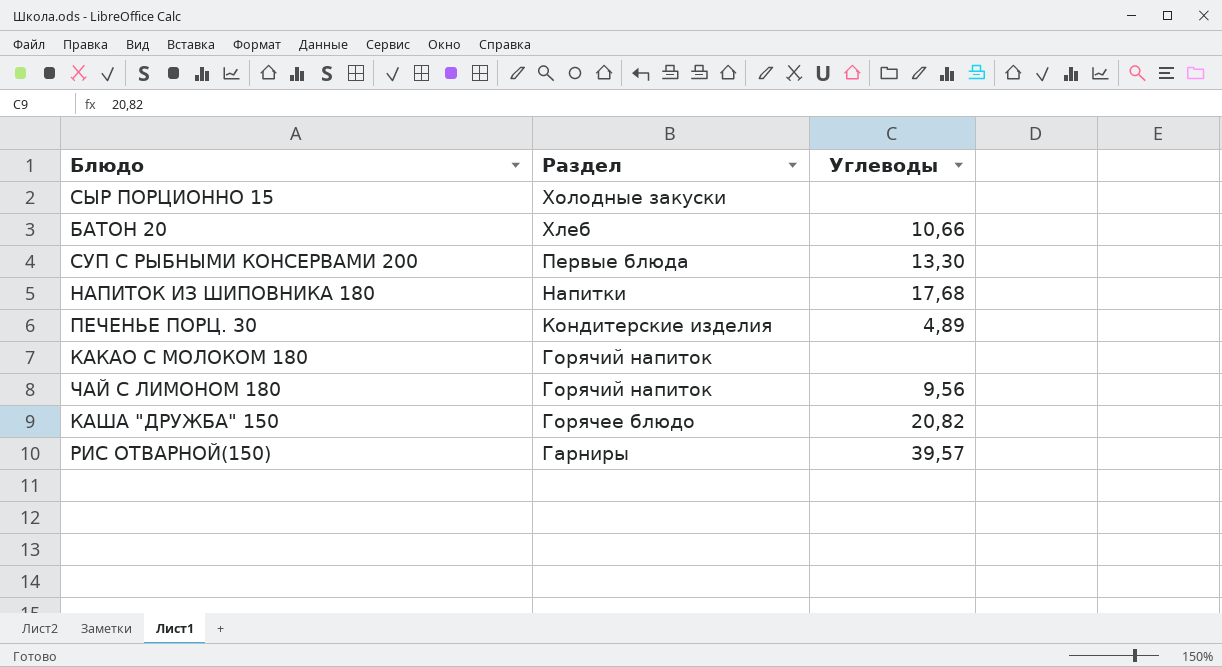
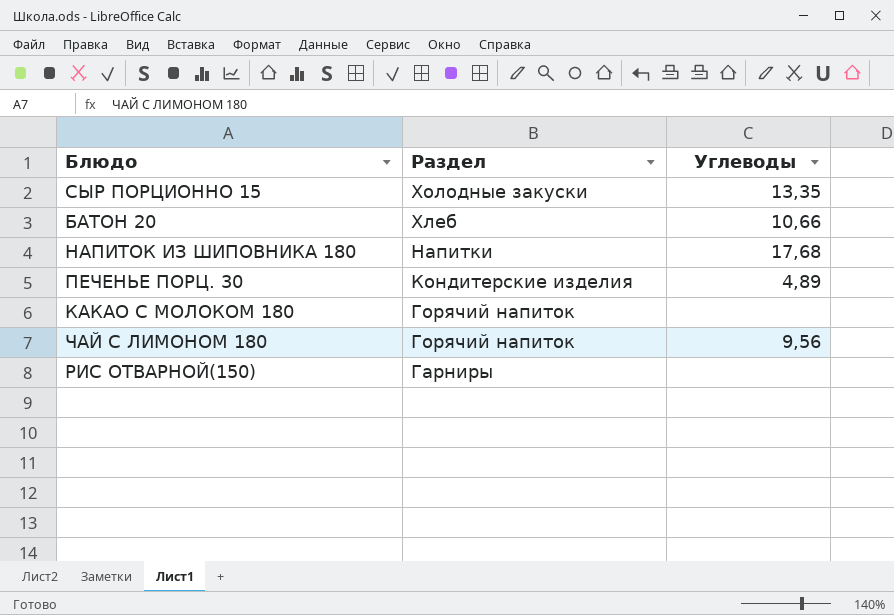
row СУП С РЫБНЫМИ КОНСЕРВАМИ 200: Первые блюда | 13,30 -> none
row КАША "ДРУЖБА" 150: Горячее блюдо | 20,82 -> none
СЫР ПОРЦИОННО 15 | Углеводы: none -> 13,35
РИС ОТВАРНОЙ(150) | Углеводы: 39,57 -> none

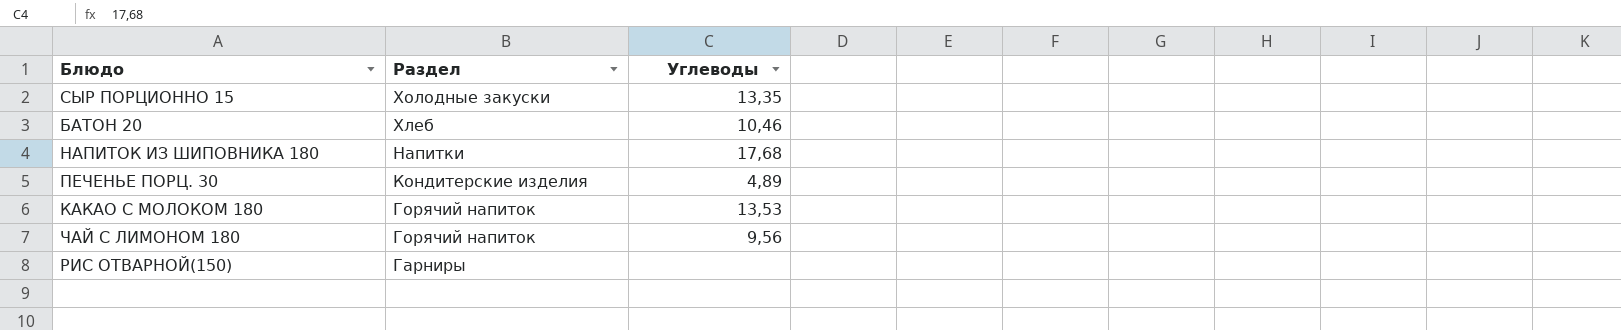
БАТОН 20 | Углеводы: 10,66 -> 10,46
КАКАО С МОЛОКОМ 180 | Углеводы: none -> 13,53

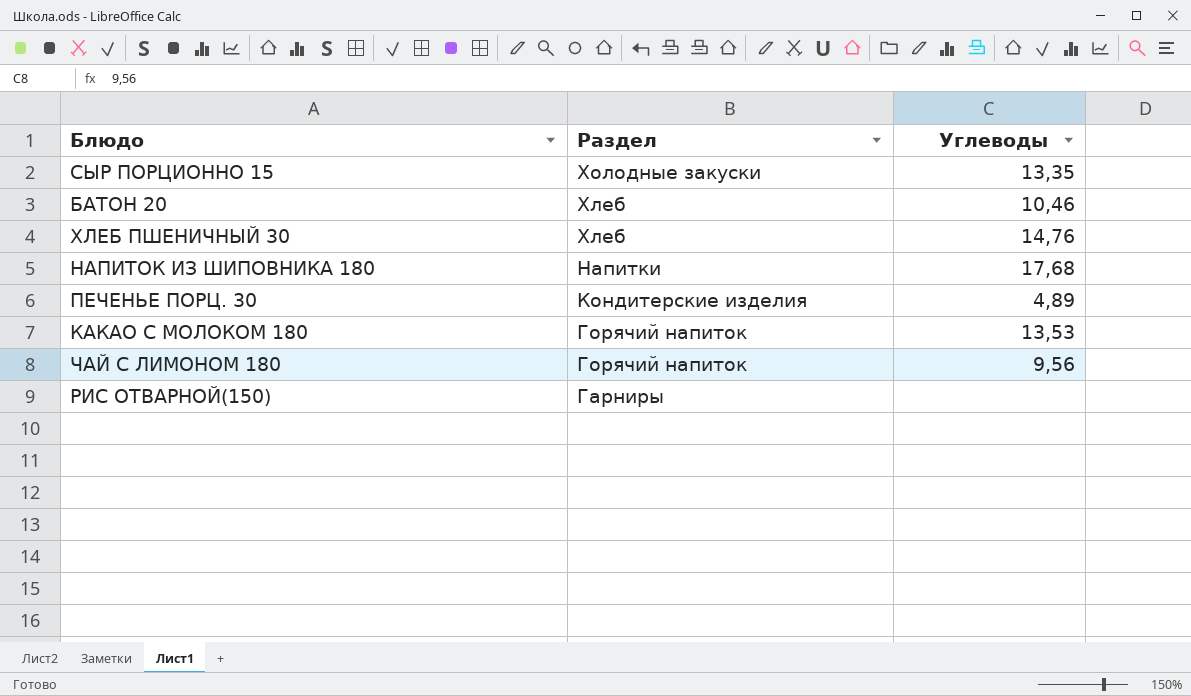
row ХЛЕБ ПШЕНИЧНЫЙ 30: none -> Хлеб | 14,76

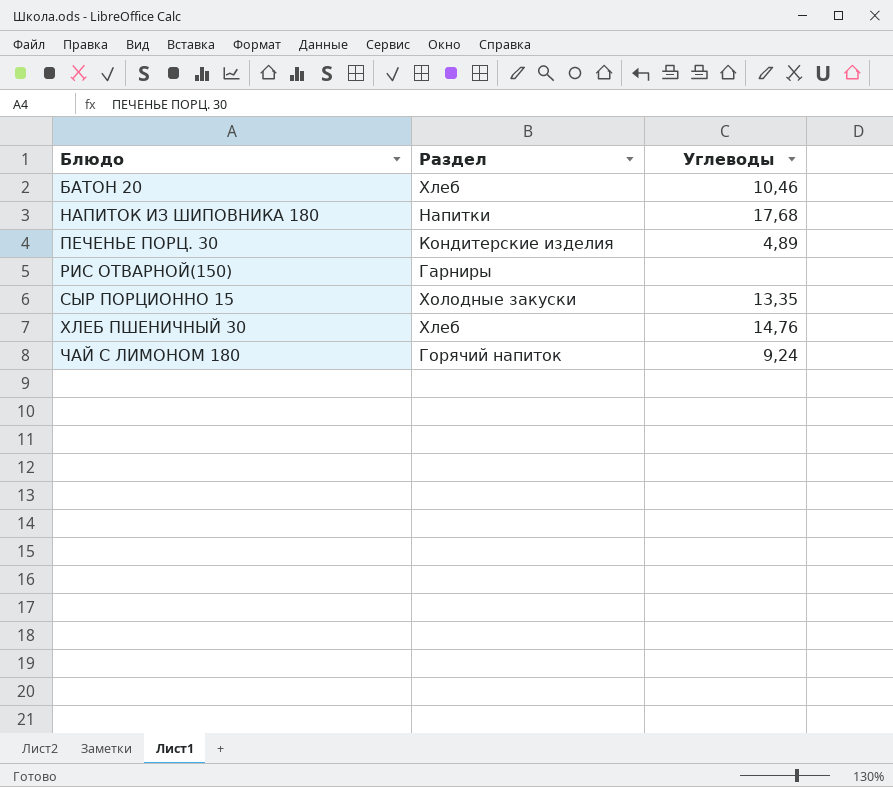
row order: Раздел descending -> Блюдо ascending
row КАКАО С МОЛОКОМ 180: Горячий напиток | 13,53 -> none
ЧАЙ С ЛИМОНОМ 180 | Углеводы: 9,56 -> 9,24

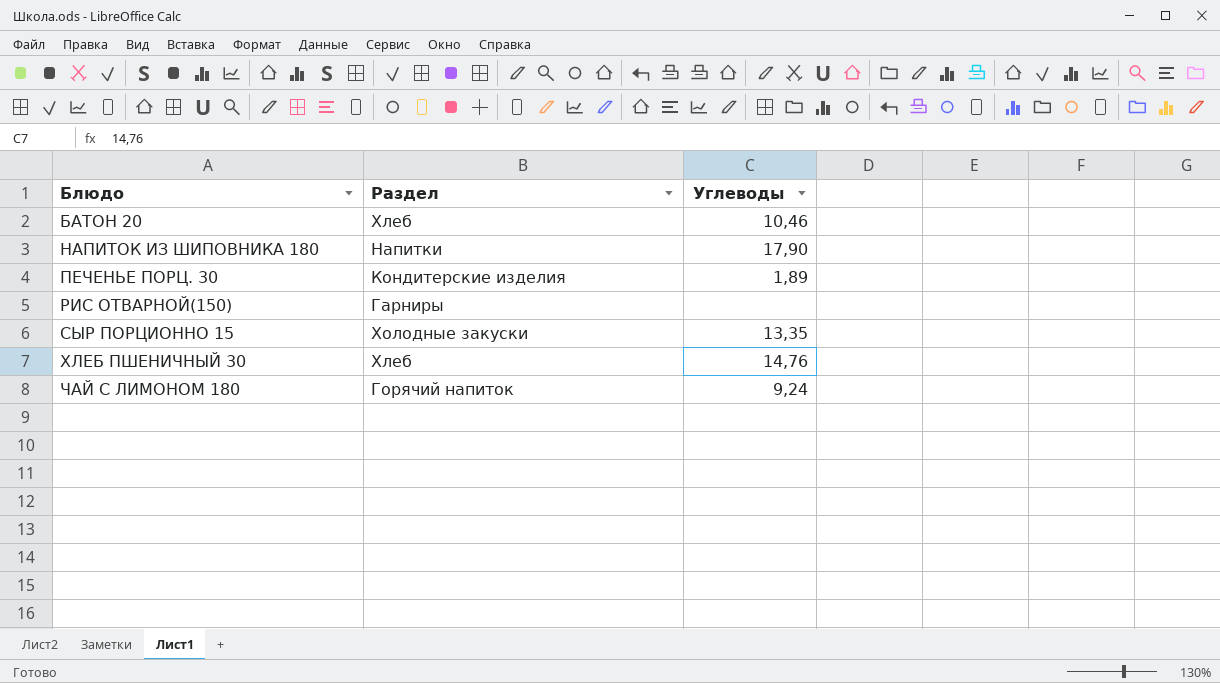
НАПИТОК ИЗ ШИПОВНИКА 180 | Углеводы: 17,68 -> 17,90
ПЕЧЕНЬЕ ПОРЦ. 30 | Углеводы: 4,89 -> 1,89

